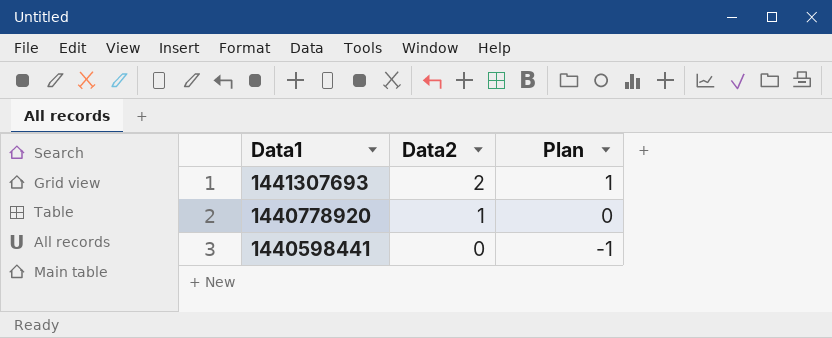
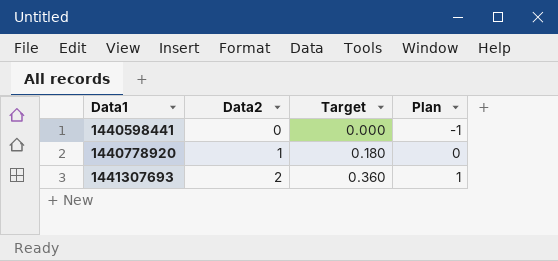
row order: Data1 descending -> Data1 ascending
column Target | formula: none -> [Data2] * 0.18

